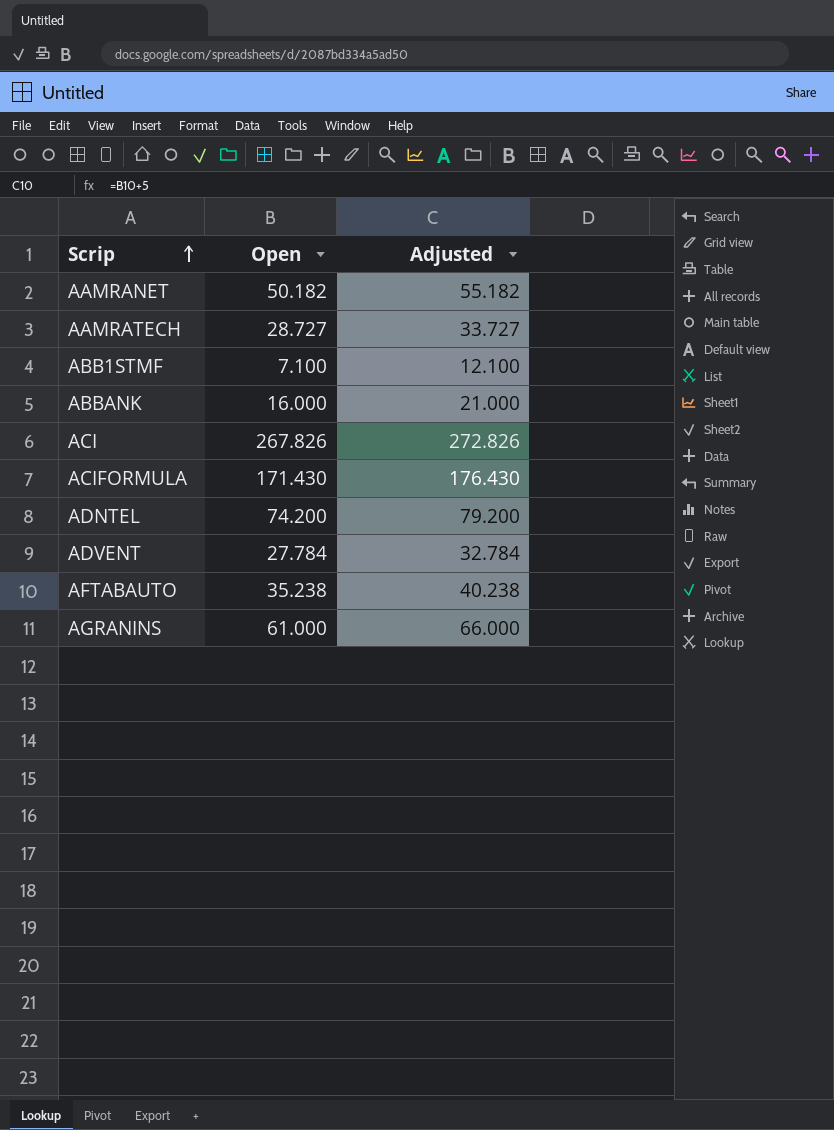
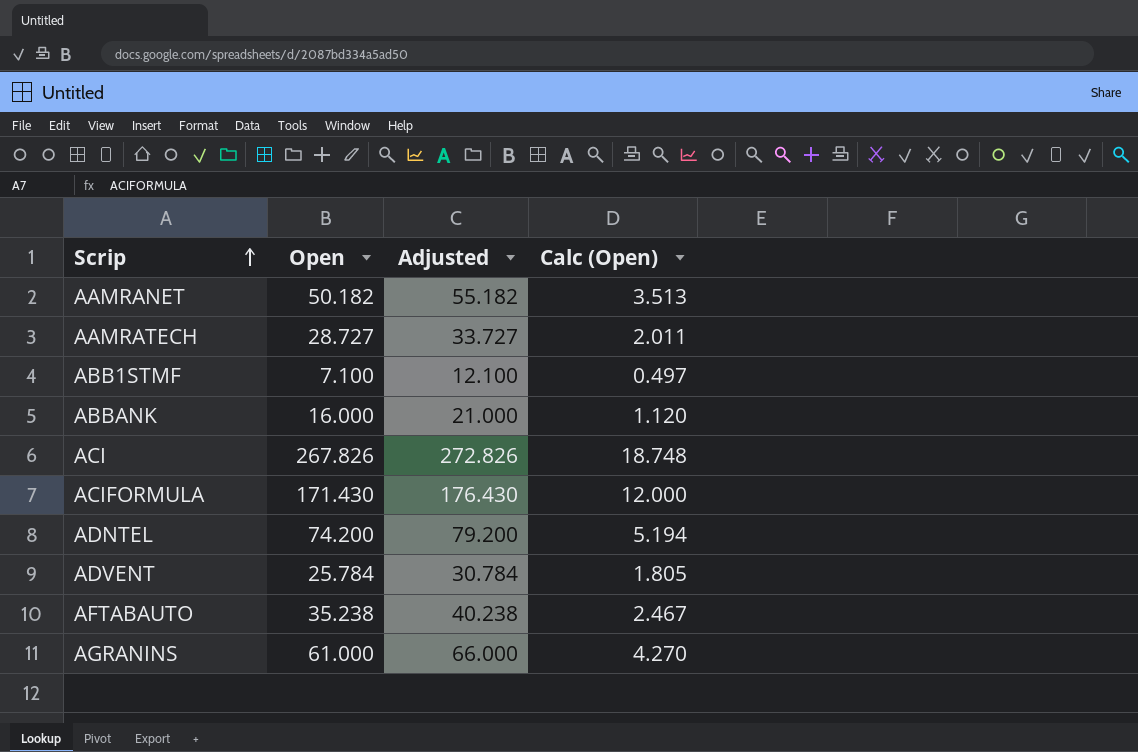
column Calc (Open) | formula: none -> [Open] * 0.07
ADVENT | Open: 27.784 -> 25.784
ADVENT | Adjusted: 32.784 -> 30.784

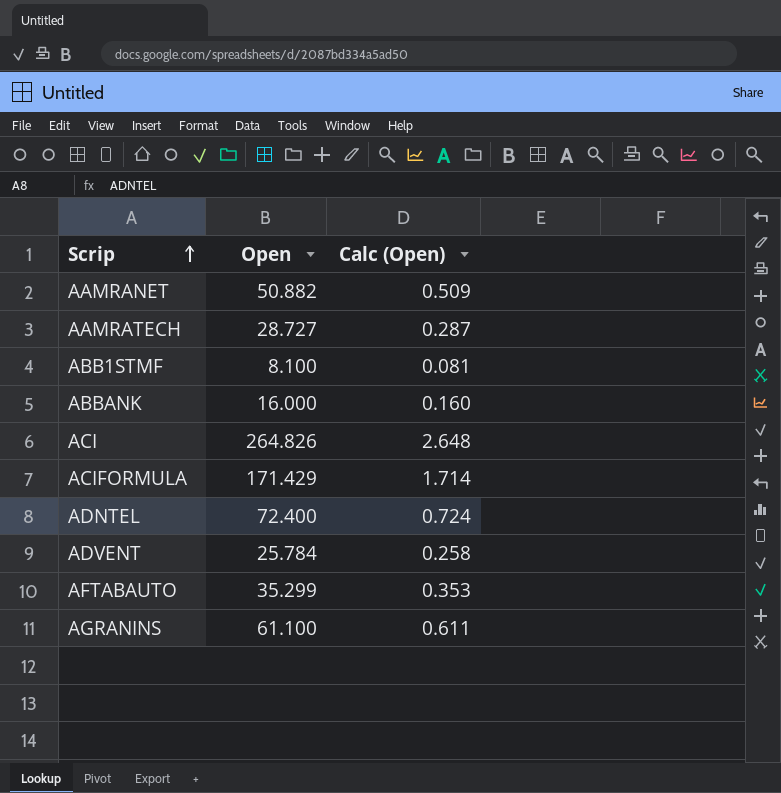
column Adjusted | formula: [Open] + 5 -> none
column Calc (Open) | formula: [Open] * 0.07 -> [Open] * 0.01
AAMRANET | Open: 50.182 -> 50.882
ABB1STMF | Open: 7.100 -> 8.100
ACI | Open: 267.826 -> 264.826
ACIFORMULA | Open: 171.430 -> 171.429
ADNTEL | Open: 74.200 -> 72.400
AFTABAUTO | Open: 35.238 -> 35.299
AGRANINS | Open: 61.000 -> 61.100

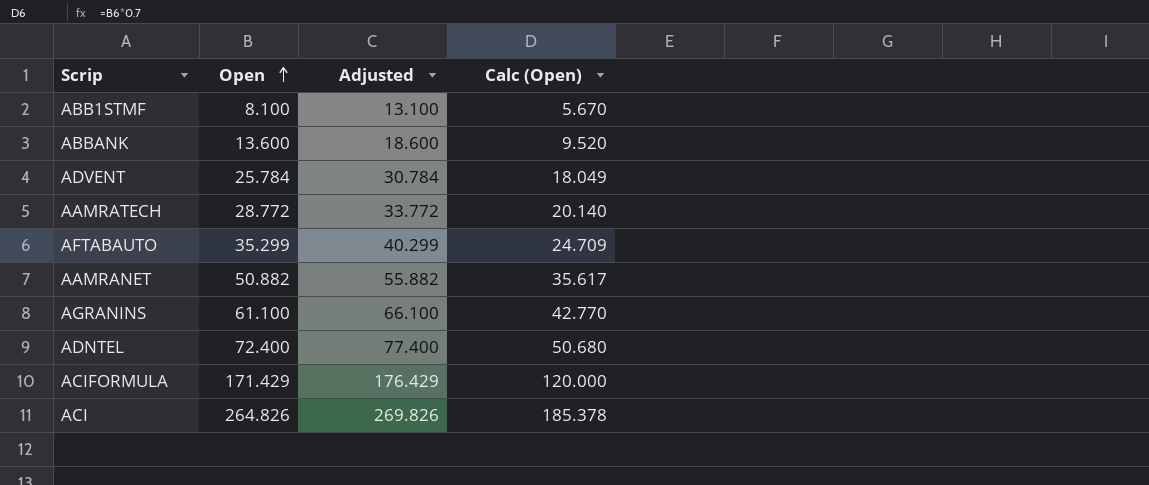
row order: Scrip ascending -> Open ascending
column Adjusted | formula: none -> [Open] + 5
column Calc (Open) | formula: [Open] * 0.01 -> [Open] * 0.7
ABBANK | Open: 16.000 -> 13.600
AAMRATECH | Open: 28.727 -> 28.772

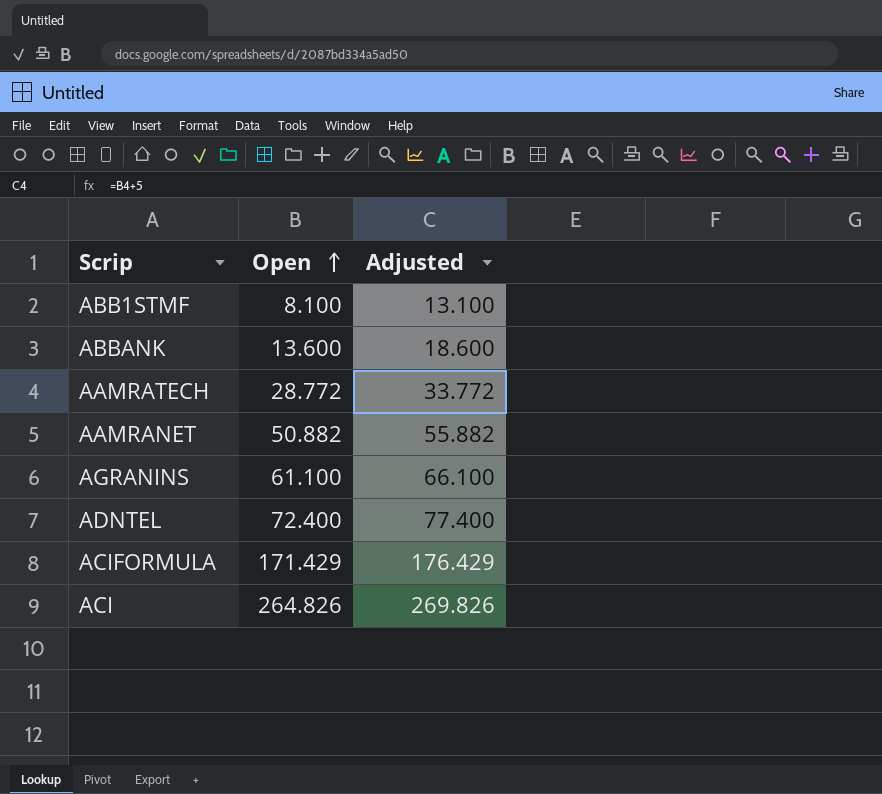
column Calc (Open) | formula: [Open] * 0.7 -> none
row ADVENT: 25.784 | 30.784 | 18.049 -> none
row AFTABAUTO: 35.299 | 40.299 | 24.709 -> none

